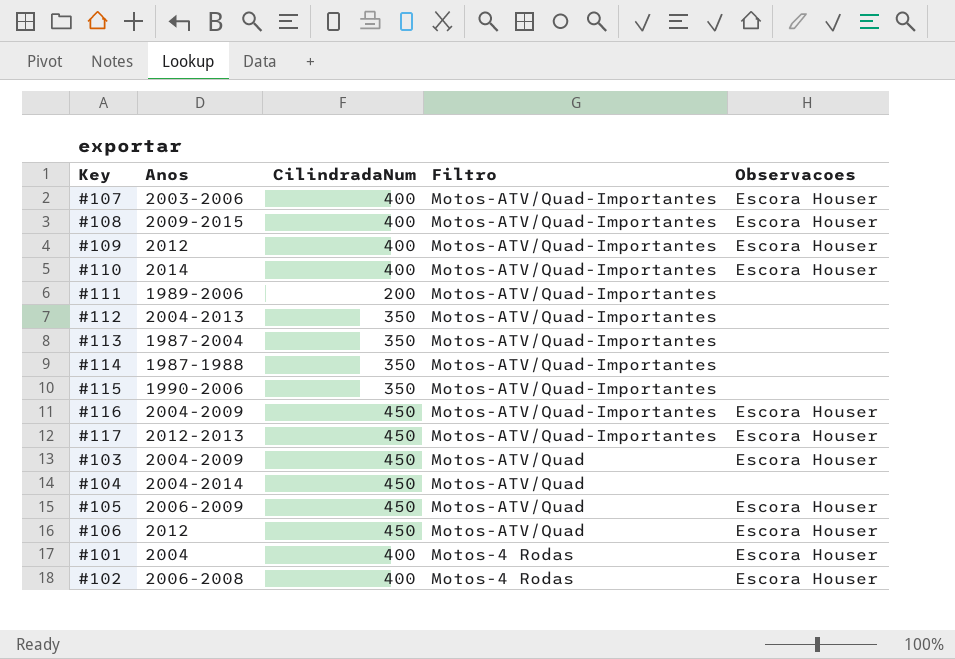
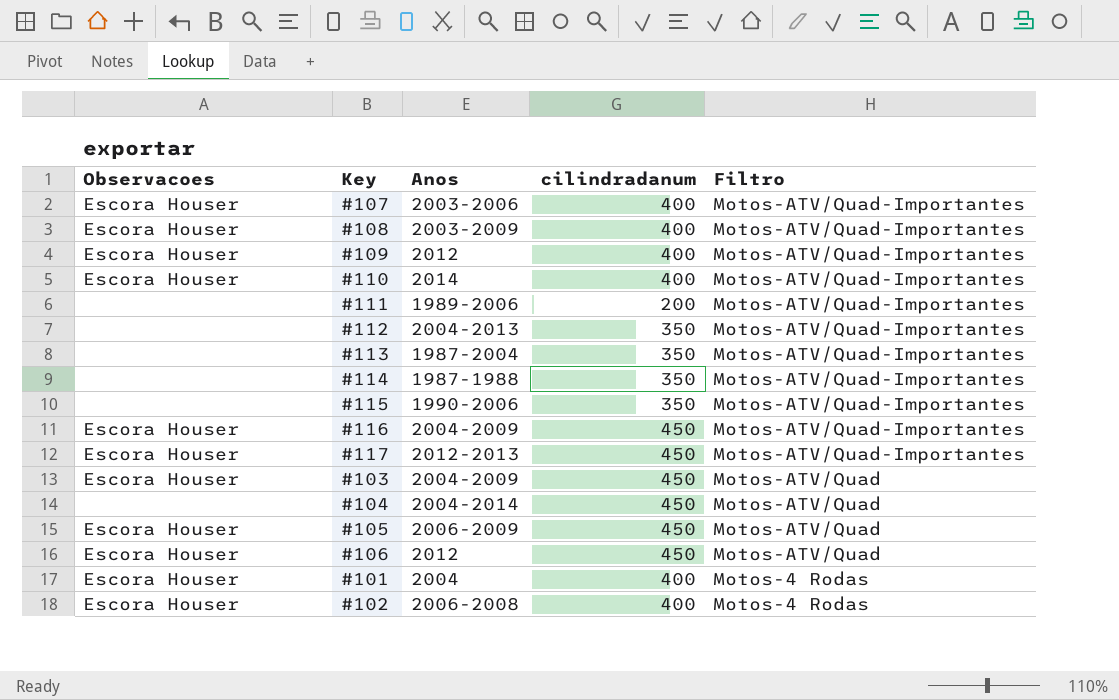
column Observacoes | position: 5 -> 1
column name: CilindradaNum -> cilindradanum
#108 | Anos: 2009-2015 -> 2003-2009

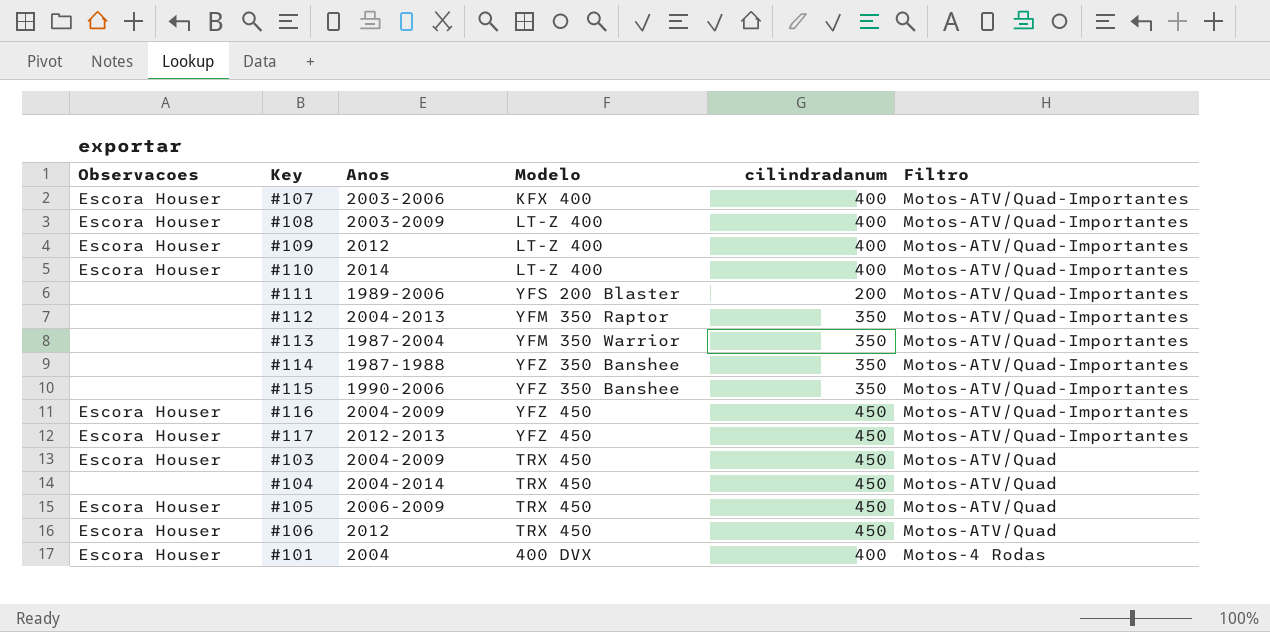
column Modelo | position: none -> 4
row #102: Escora Houser | 2006-2008 | 400 | Motos-4 Rodas -> none

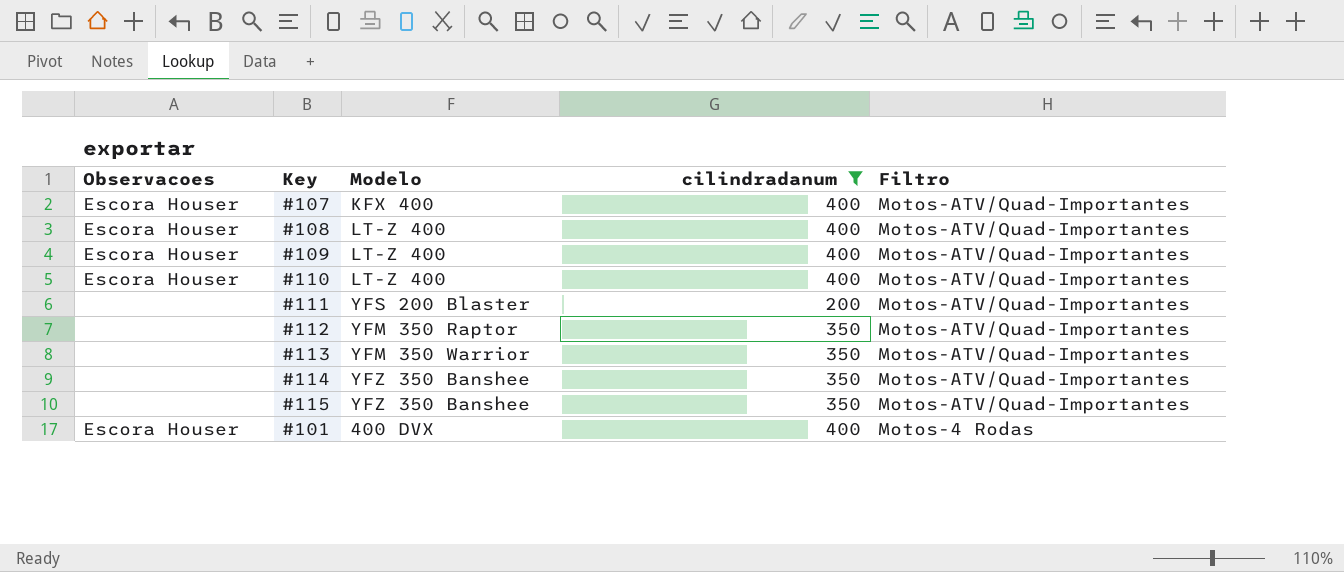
filter: none -> cilindradanum != 450
column Anos | position: 3 -> none

